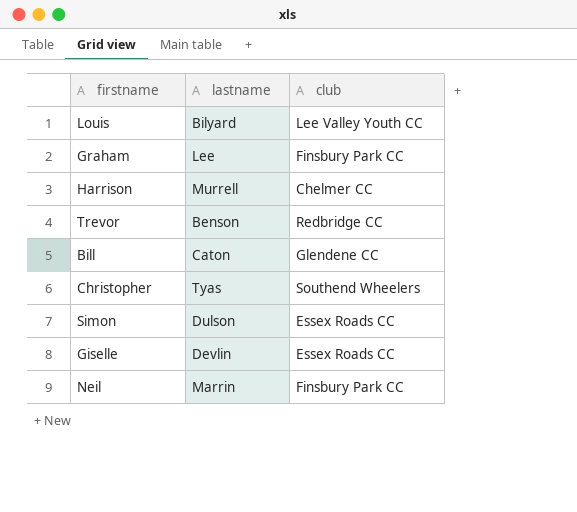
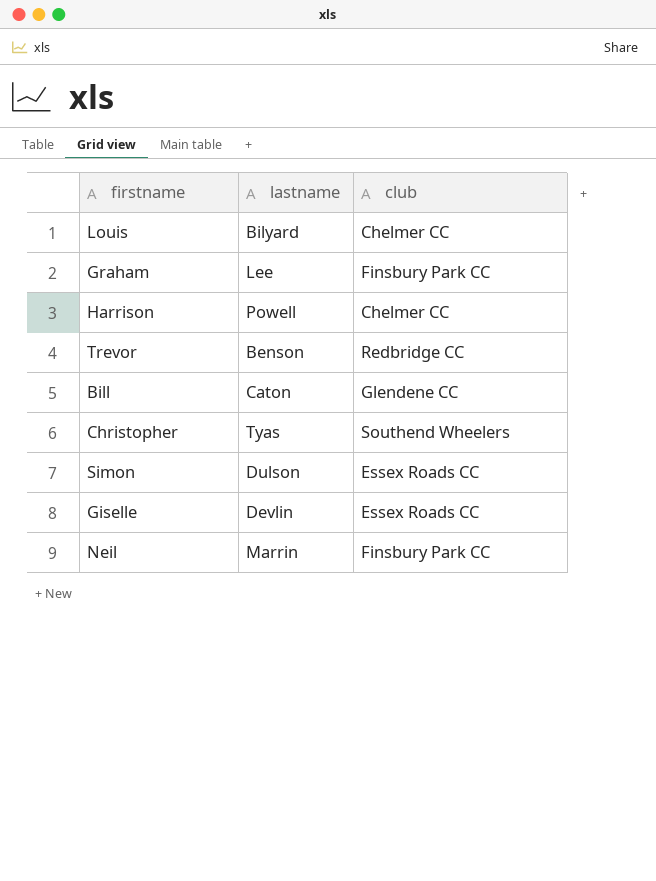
Louis | club: Lee Valley Youth CC -> Chelmer CC
Harrison | lastname: Murrell -> Powell

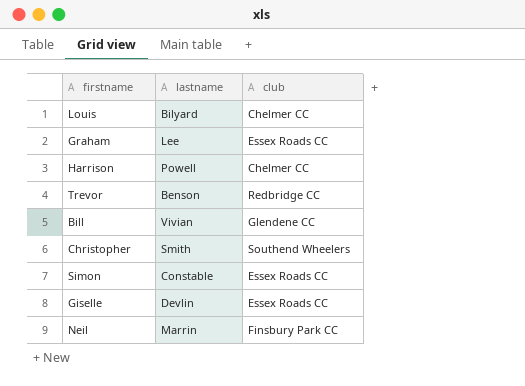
Graham | club: Finsbury Park CC -> Essex Roads CC
Bill | lastname: Caton -> Vivian
Christopher | lastname: Tyas -> Smith
Simon | lastname: Dulson -> Constable

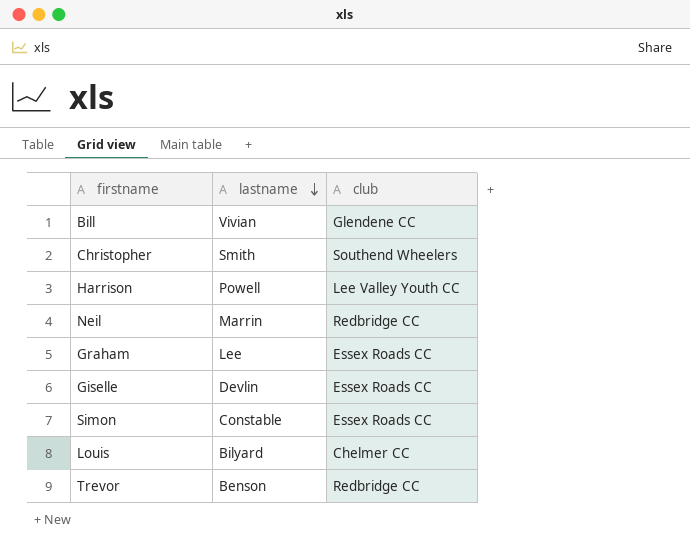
row order: none -> lastname descending
Harrison | club: Chelmer CC -> Lee Valley Youth CC
Neil | club: Finsbury Park CC -> Redbridge CC

